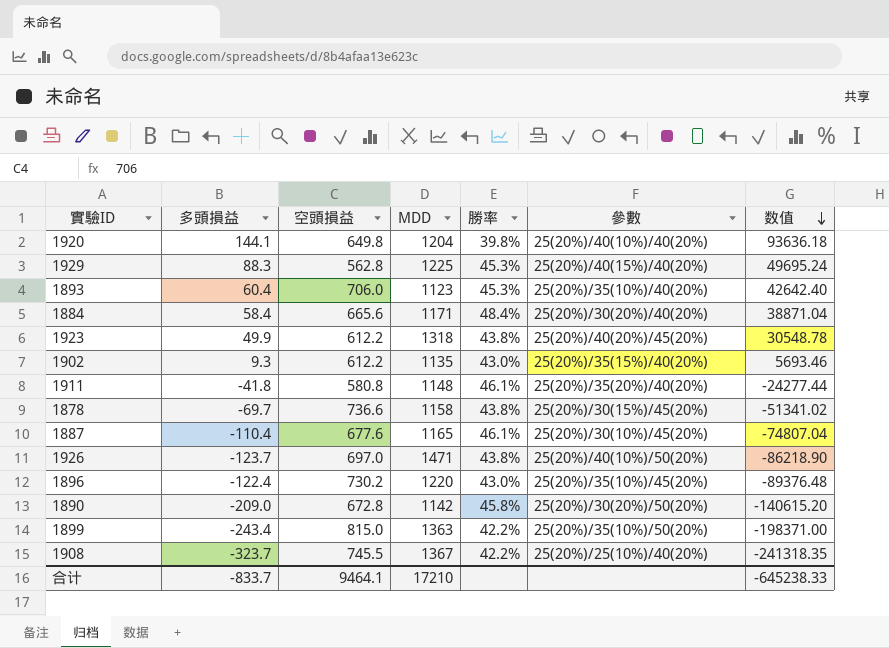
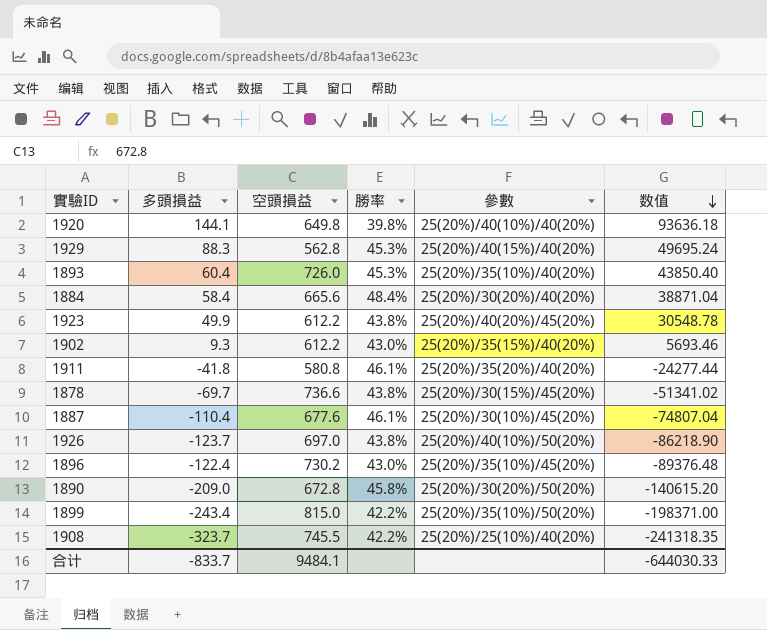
column MDD | position: 4 -> none
1893 | 空頭損益: 706.0 -> 726.0
1893 | 数值: 42642.40 -> 43850.40
合计 | 空頭損益: 9464.1 -> 9484.1
合计 | 数值: -645238.33 -> -644030.33

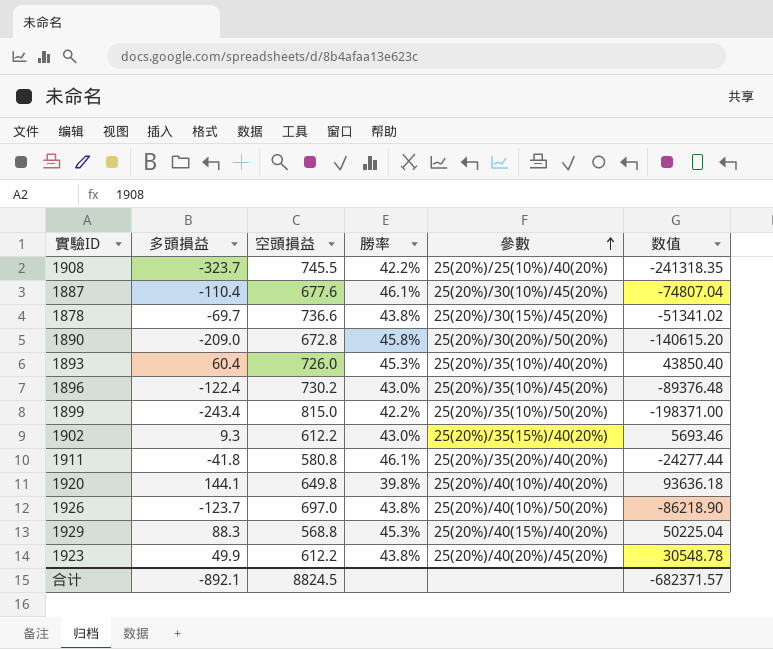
row order: 数值 descending -> 參數 ascending
row 1884: 58.4 | 665.6 | 48.4% | 25(20%)/30(20%)/40(20%) | 38871.04 -> none
1929 | 空頭損益: 562.8 -> 568.8
1929 | 数值: 49695.24 -> 50225.04
合计 | 多頭損益: -833.7 -> -892.1
合计 | 空頭損益: 9484.1 -> 8824.5
合计 | 数值: -644030.33 -> -682371.57

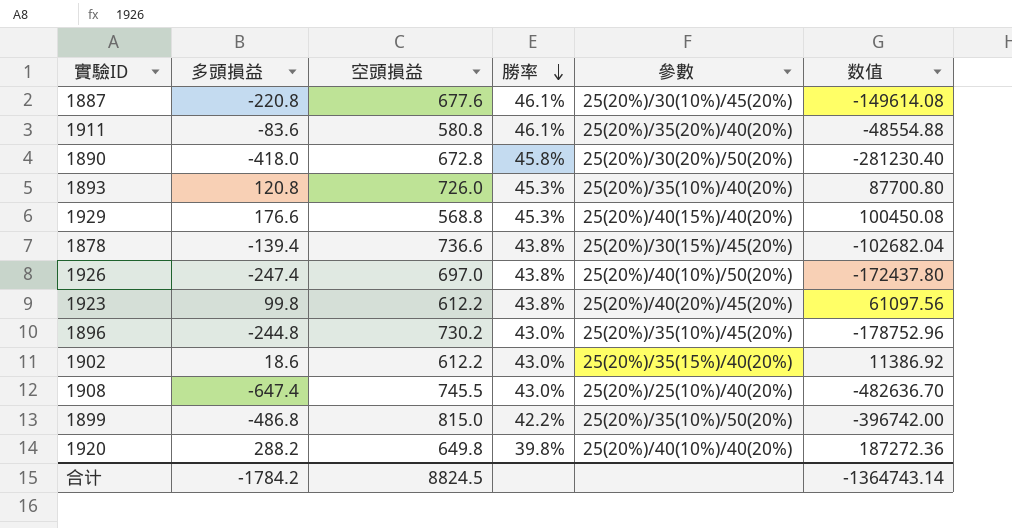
row order: 參數 ascending -> 勝率 descending
1887 | 多頭損益: -110.4 -> -220.8
1887 | 数值: -74807.04 -> -149614.08
1911 | 多頭損益: -41.8 -> -83.6
1911 | 数值: -24277.44 -> -48554.88
1890 | 多頭損益: -209.0 -> -418.0
1890 | 数值: -140615.20 -> -281230.40
1893 | 多頭損益: 60.4 -> 120.8
1893 | 数值: 43850.40 -> 87700.80
1929 | 多頭損益: 88.3 -> 176.6
1929 | 数值: 50225.04 -> 100450.08
1878 | 多頭損益: -69.7 -> -139.4
1878 | 数值: -51341.02 -> -102682.04
1926 | 多頭損益: -123.7 -> -247.4
1926 | 数值: -86218.90 -> -172437.80
1923 | 多頭損益: 49.9 -> 99.8
1923 | 数值: 30548.78 -> 61097.56
1896 | 多頭損益: -122.4 -> -244.8
1896 | 数值: -89376.48 -> -178752.96
1902 | 多頭損益: 9.3 -> 18.6
1902 | 数值: 5693.46 -> 11386.92
1908 | 多頭損益: -323.7 -> -647.4
1908 | 勝率: 42.2% -> 43.0%
1908 | 数值: -241318.35 -> -482636.70
1899 | 多頭損益: -243.4 -> -486.8
1899 | 数值: -198371.00 -> -396742.00
1920 | 多頭損益: 144.1 -> 288.2
1920 | 数值: 93636.18 -> 187272.36
合计 | 多頭損益: -892.1 -> -1784.2
合计 | 数值: -682371.57 -> -1364743.14

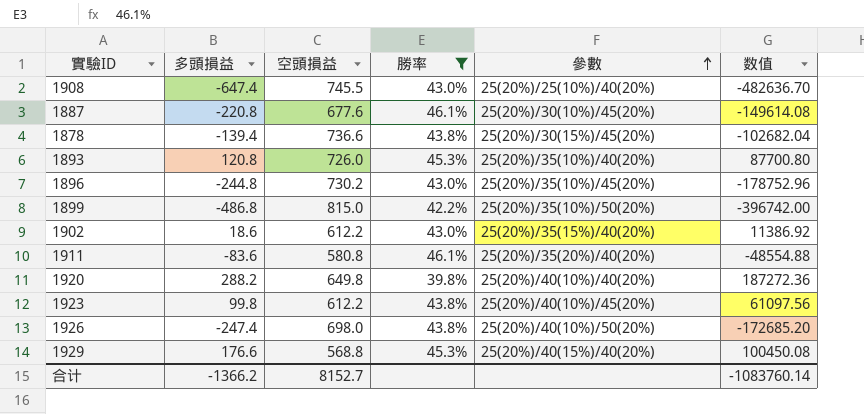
filter: none -> 勝率 != 45.8%
row order: 勝率 descending -> 參數 ascending
1923 | 參數: 25(20%)/40(20%)/45(20%) -> 25(20%)/40(10%)/45(20%)
1926 | 空頭損益: 697.0 -> 698.0
1926 | 数值: -172437.80 -> -172685.20
合计 | 多頭損益: -1784.2 -> -1366.2
合计 | 空頭損益: 8824.5 -> 8152.7
合计 | 数值: -1364743.14 -> -1083760.14

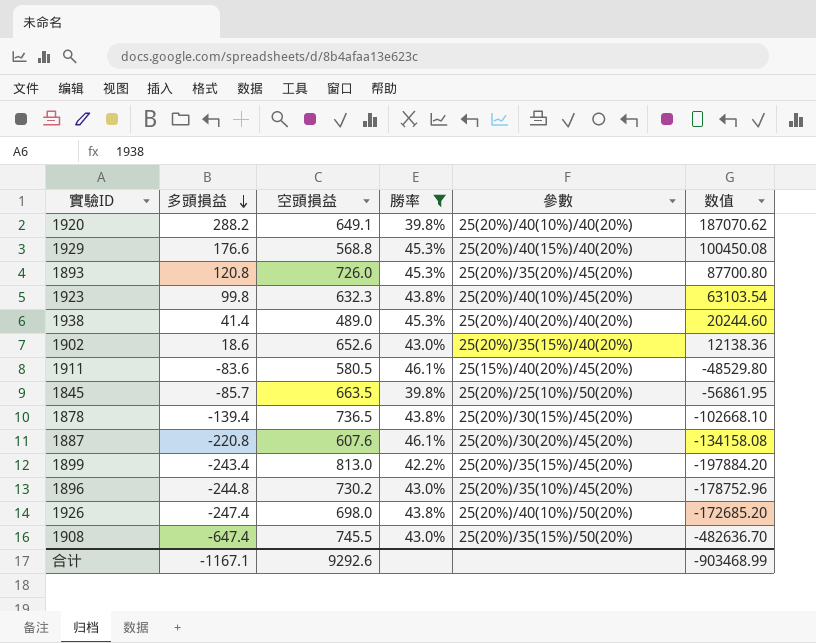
row order: 參數 ascending -> 多頭損益 descending
1920 | 空頭損益: 649.8 -> 649.1
1920 | 数值: 187272.36 -> 187070.62
1893 | 參數: 25(20%)/35(10%)/40(20%) -> 25(20%)/35(20%)/45(20%)
1923 | 空頭損益: 612.2 -> 632.3
1923 | 数值: 61097.56 -> 63103.54
row 1938: none -> 41.4 | 489.0 | 45.3% | 25(20%)/40(20%)/40(20%) | 20244.60
1902 | 空頭損益: 612.2 -> 652.6
1902 | 数值: 11386.92 -> 12138.36
1911 | 空頭損益: 580.8 -> 580.5
1911 | 參數: 25(20%)/35(20%)/40(20%) -> 25(15%)/40(20%)/45(20%)
1911 | 数值: -48554.88 -> -48529.80
row 1845: none -> -85.7 | 663.5 | 39.8% | 25(20%)/25(10%)/50(20%) | -56861.95
1878 | 空頭損益: 736.6 -> 736.5
1878 | 数值: -102682.04 -> -102668.10
1887 | 空頭損益: 677.6 -> 607.6
1887 | 參數: 25(20%)/30(10%)/45(20%) -> 25(20%)/30(20%)/45(20%)
1887 | 数值: -149614.08 -> -134158.08
1899 | 多頭損益: -486.8 -> -243.4
1899 | 空頭損益: 815.0 -> 813.0
1899 | 參數: 25(20%)/35(10%)/50(20%) -> 25(20%)/35(15%)/45(20%)
1899 | 数值: -396742.00 -> -197884.20
1908 | 參數: 25(20%)/25(10%)/40(20%) -> 25(20%)/35(15%)/50(20%)
合计 | 多頭損益: -1366.2 -> -1167.1
合计 | 空頭損益: 8152.7 -> 9292.6
合计 | 数值: -1083760.14 -> -903468.99

